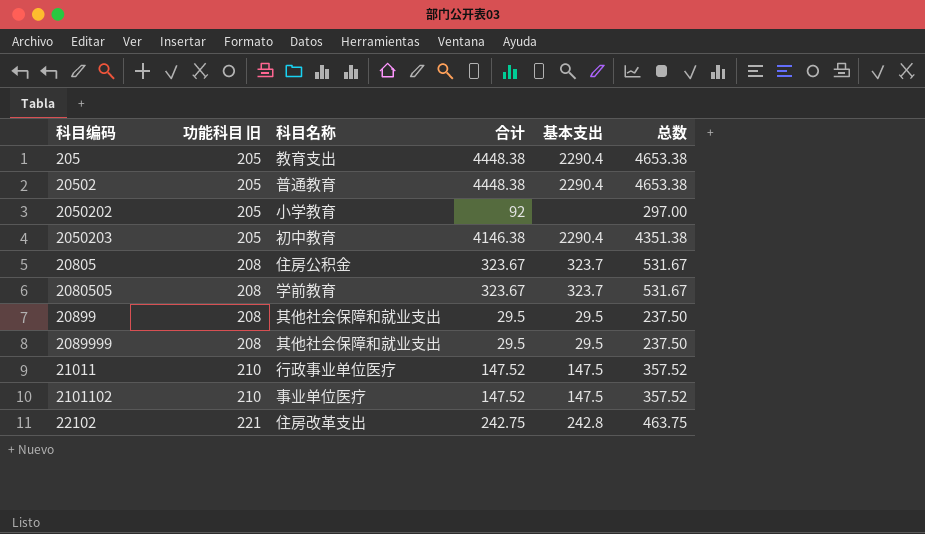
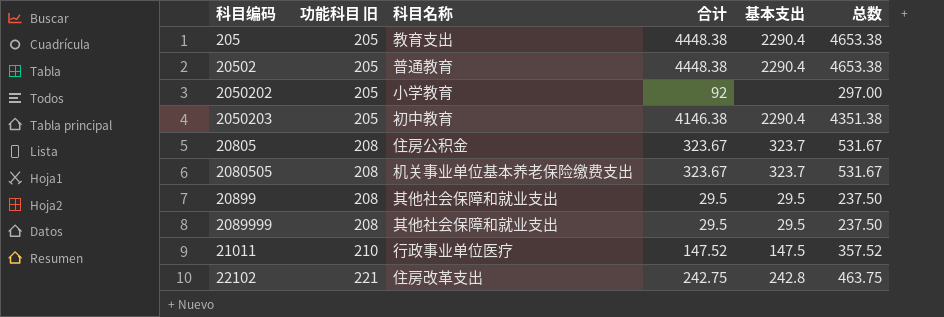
row 2101102: 210 | 事业单位医疗 | 147.52 | 147.5 | 357.52 -> none
2080505 | 科目名称: 学前教育 -> 机关事业单位基本养老保险缴费支出

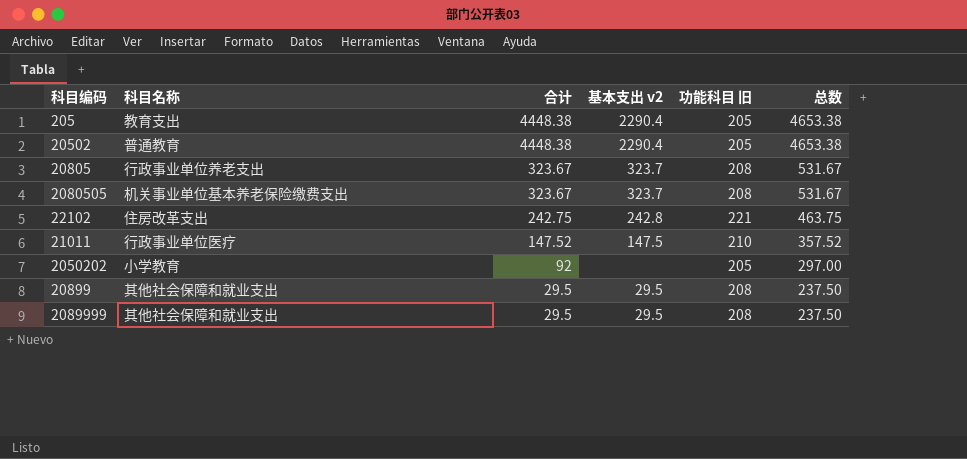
row order: 功能科目 旧 ascending -> 合计 descending
column name: 基本支出 -> 基本支出 v2
column 功能科目 旧 | position: 2 -> 5
row 2050203: 205 | 初中教育 | 4146.38 | 2290.4 | 4351.38 -> none
20805 | 科目名称: 住房公积金 -> 行政事业单位养老支出

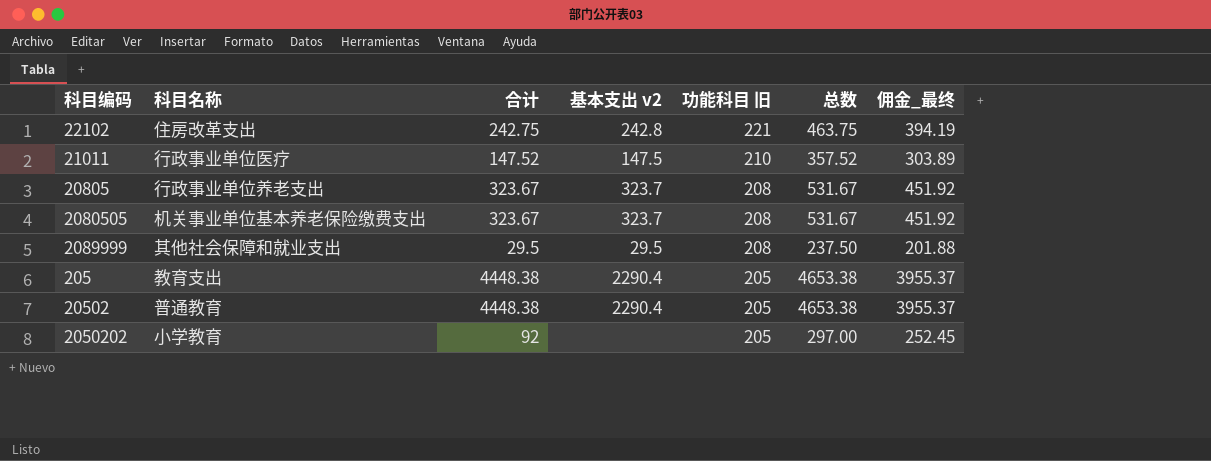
row order: 合计 descending -> 功能科目 旧 descending
column 佣金_最终 | formula: none -> [总数] * 0.85
row 20899: 其他社会保障和就业支出 | 29.5 | 29.5 | 208 | 237.50 -> none

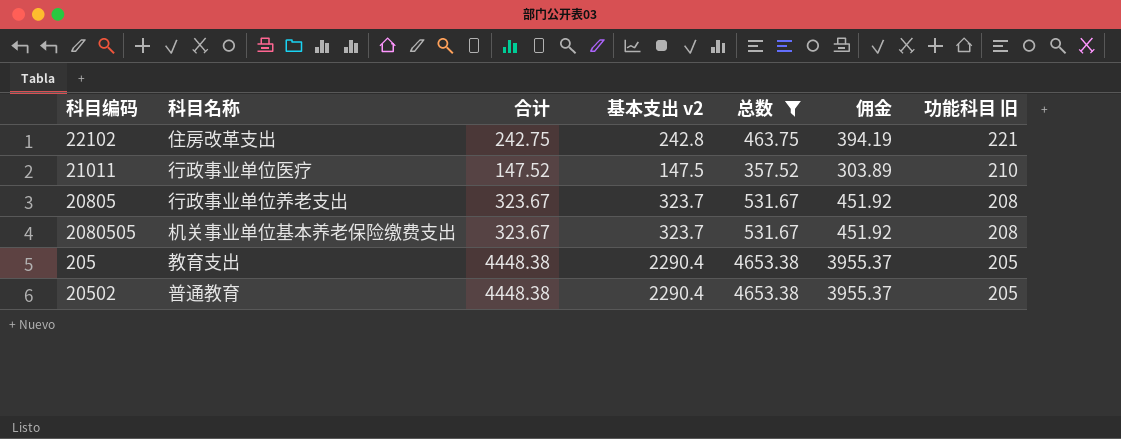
filter: none -> 总数 >= 357.52
column name: 佣金_最终 -> 佣金
column 功能科目 旧 | position: 5 -> 7

